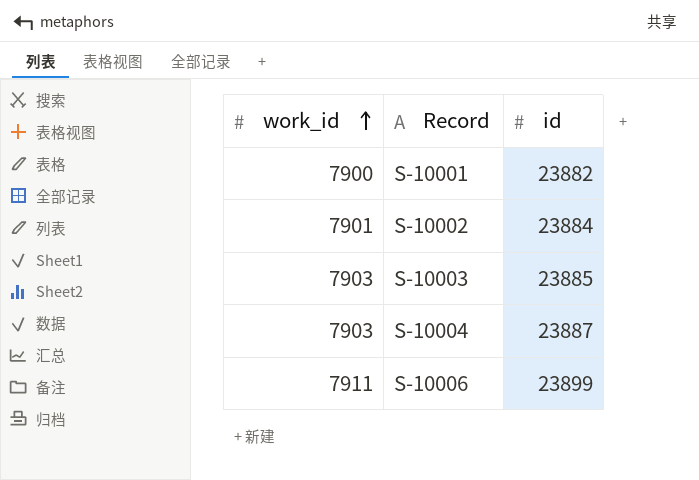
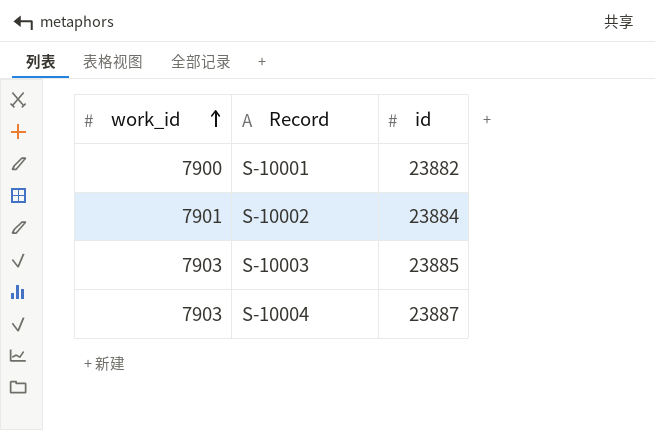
row S-10006: 7911 | 23899 -> none

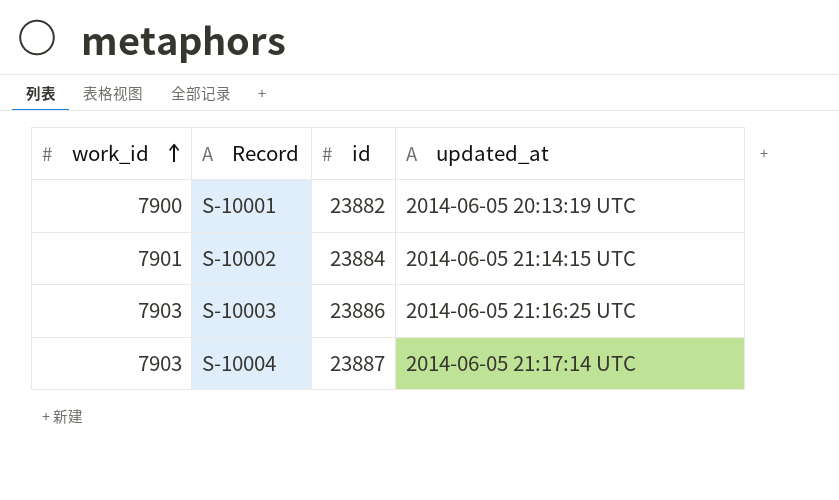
column updated_at | position: none -> 4
S-10003 | id: 23885 -> 23886

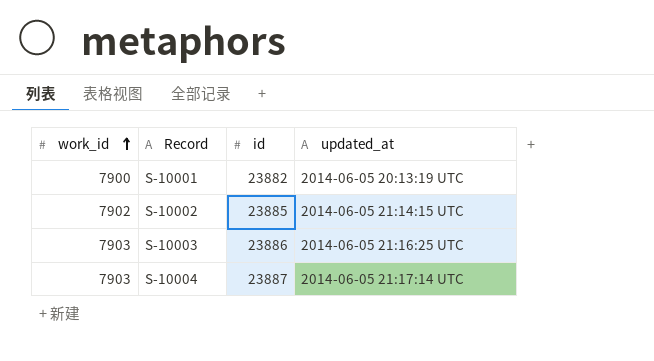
S-10002 | work_id: 7901 -> 7902
S-10002 | id: 23884 -> 23885

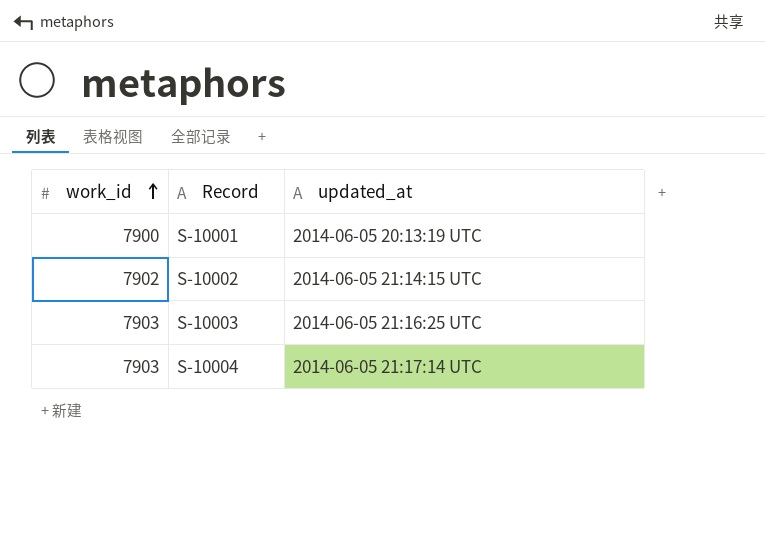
column id | position: 3 -> none

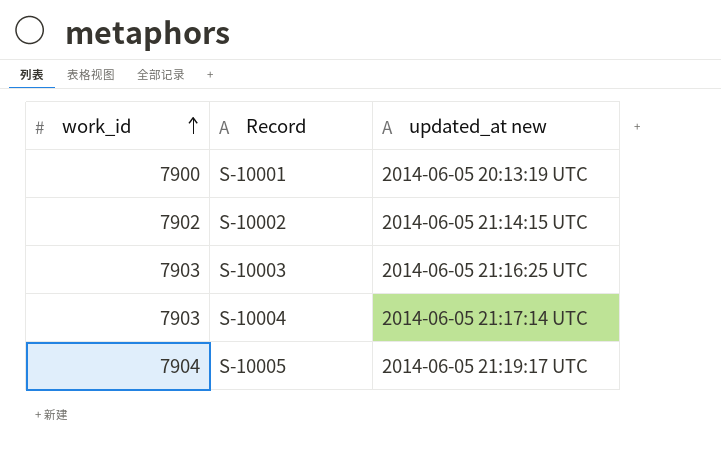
column name: updated_at -> updated_at new
row S-10005: none -> 7904 | 2014-06-05 21:19:17 UTC

